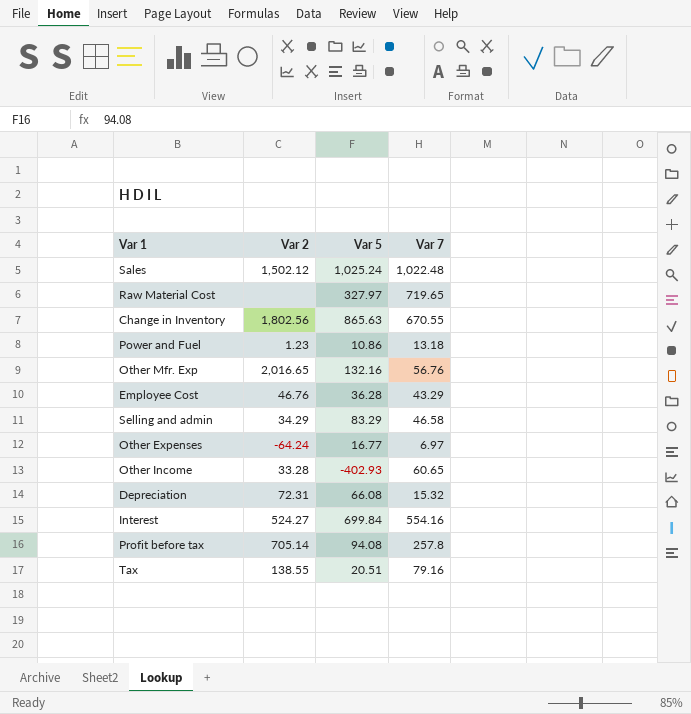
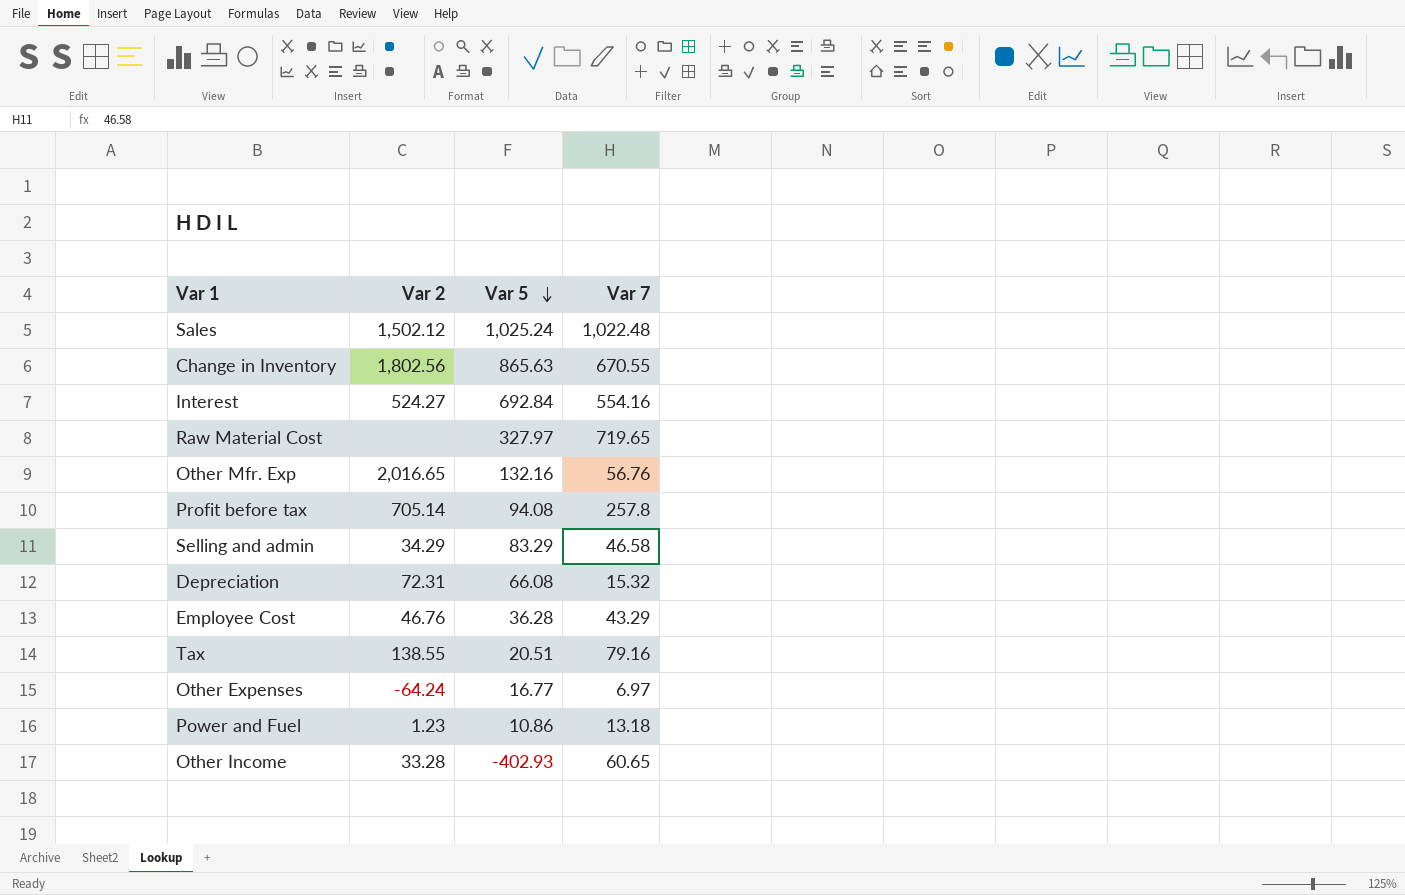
row order: none -> Var 5 descending
Interest | Var 5: 699.84 -> 692.84

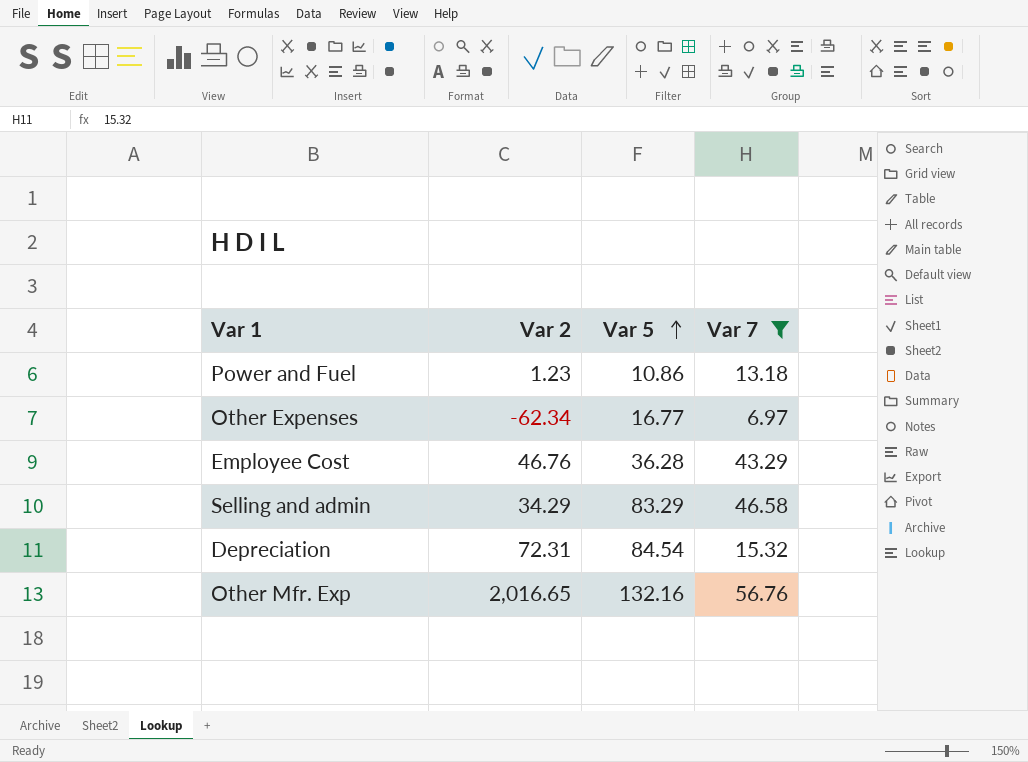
filter: none -> Var 7 <= 56.76
row order: Var 5 descending -> Var 5 ascending
Other Expenses | Var 2: -64.24 -> -62.34
Depreciation | Var 5: 66.08 -> 84.54

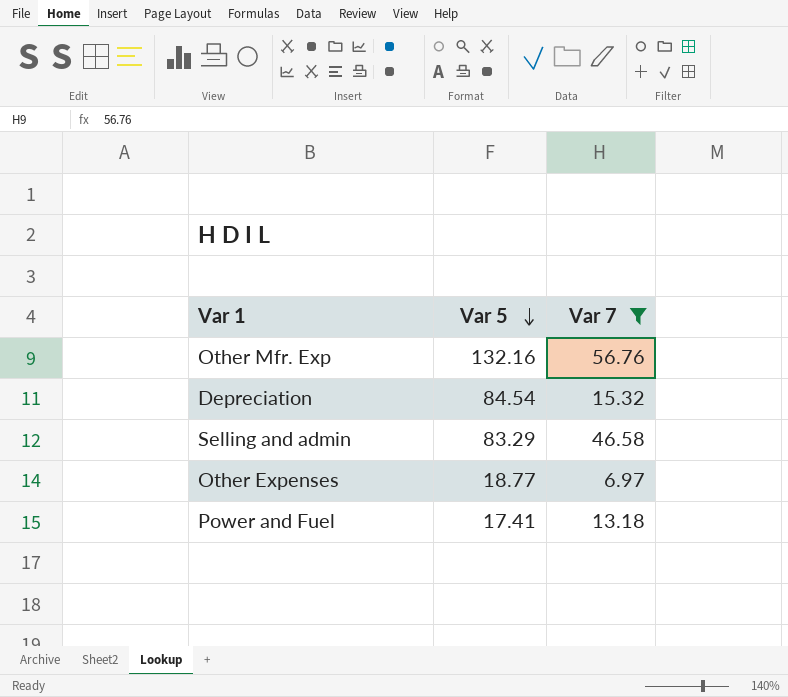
row order: Var 5 ascending -> Var 5 descending
column Var 2 | position: 2 -> none
row Employee Cost: 46.76 | 36.28 | 43.29 -> none
Other Expenses | Var 5: 16.77 -> 18.77
Power and Fuel | Var 5: 10.86 -> 17.41

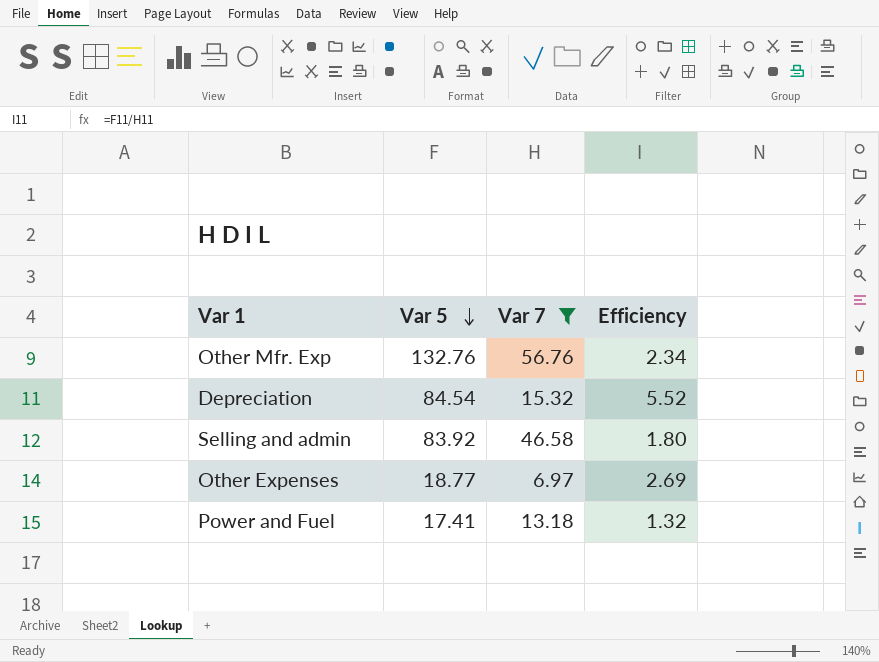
column Efficiency | formula: none -> [Var 5] / [Var 7]
Other Mfr. Exp | Var 5: 132.16 -> 132.76
Selling and admin | Var 5: 83.29 -> 83.92

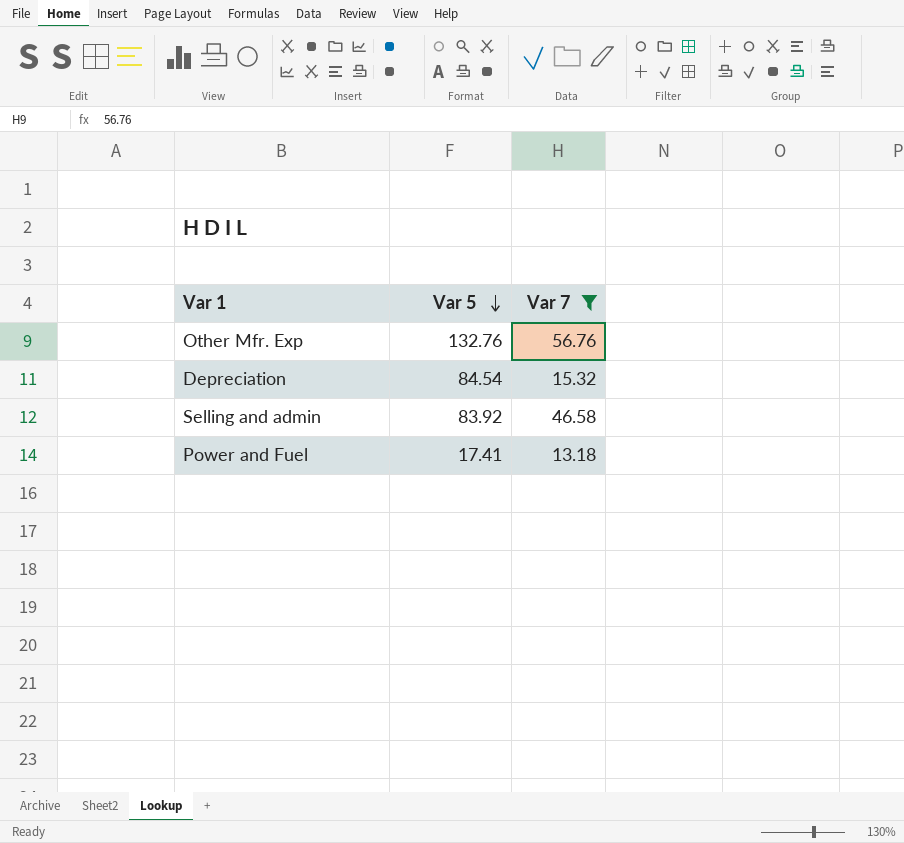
column Efficiency | formula: [Var 5] / [Var 7] -> none
row Other Expenses: 18.77 | 6.97 | 2.69 -> none

